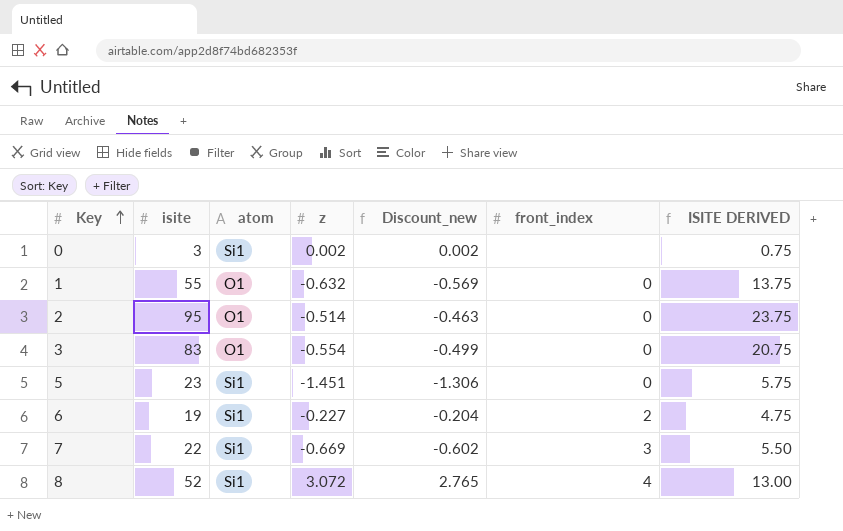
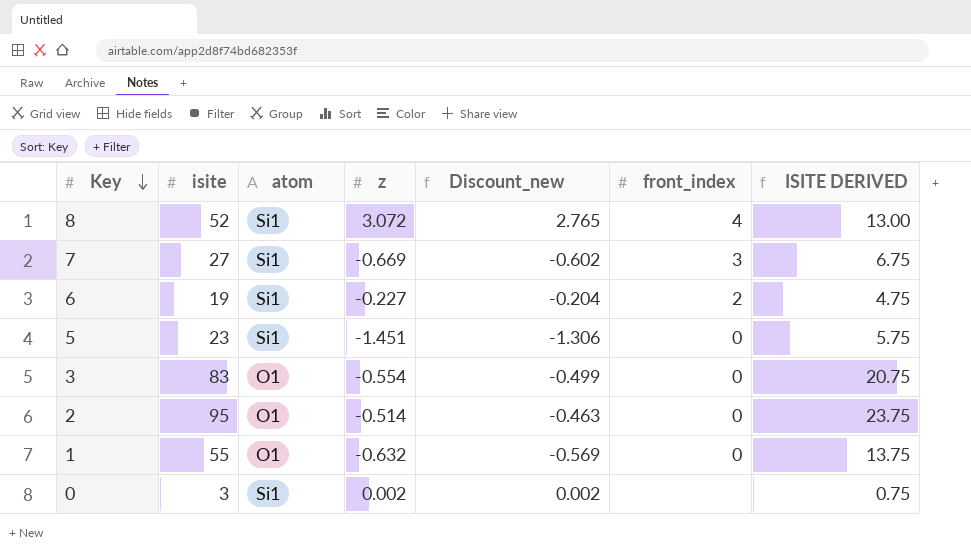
row order: Key ascending -> Key descending
7 | isite: 22 -> 27
7 | ISITE DERIVED: 5.50 -> 6.75

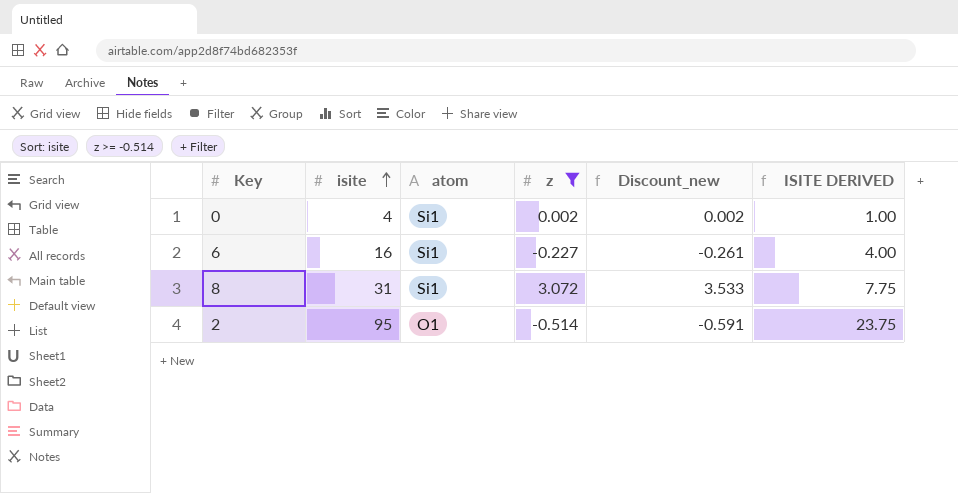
filter: none -> z >= -0.514
row order: Key descending -> isite ascending
column front_index | position: 6 -> none
column Discount_new | formula: [z] * 0.9 -> [z] * 1.15
0 | isite: 3 -> 4
0 | ISITE DERIVED: 0.75 -> 1.00
6 | isite: 19 -> 16
6 | ISITE DERIVED: 4.75 -> 4.00
8 | isite: 52 -> 31
8 | ISITE DERIVED: 13.00 -> 7.75

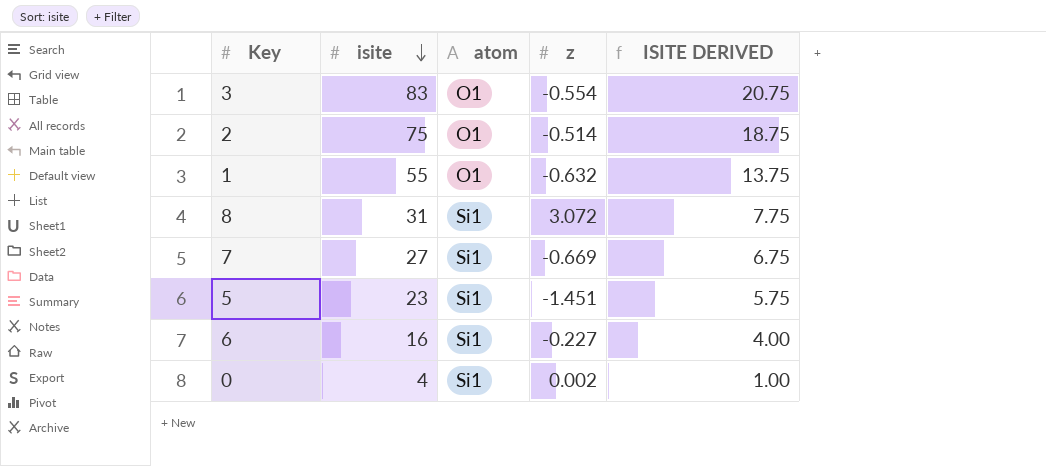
filter: z >= -0.514 -> none
row order: isite ascending -> isite descending
column Discount_new | formula: [z] * 1.15 -> none
2 | isite: 95 -> 75
2 | ISITE DERIVED: 23.75 -> 18.75

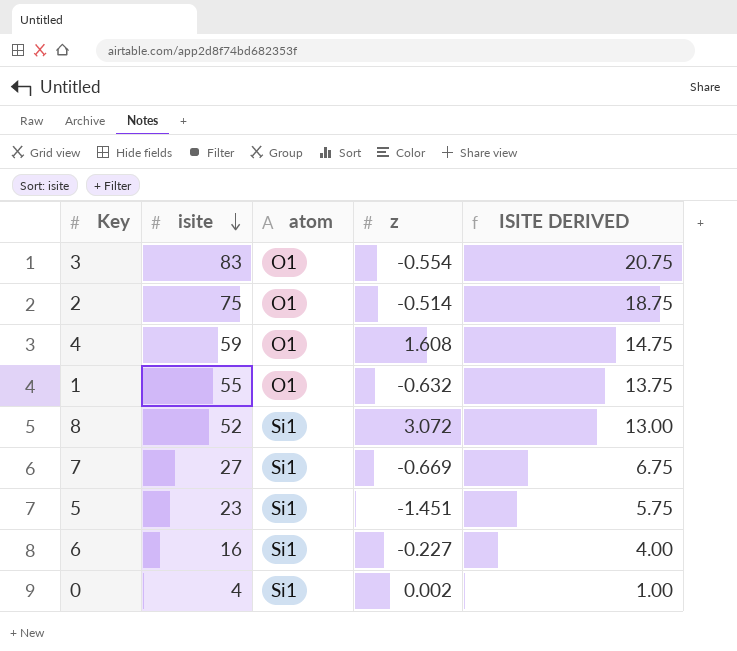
row 4: none -> 59 | O1 | 1.608 | 14.75
8 | isite: 31 -> 52
8 | ISITE DERIVED: 7.75 -> 13.00

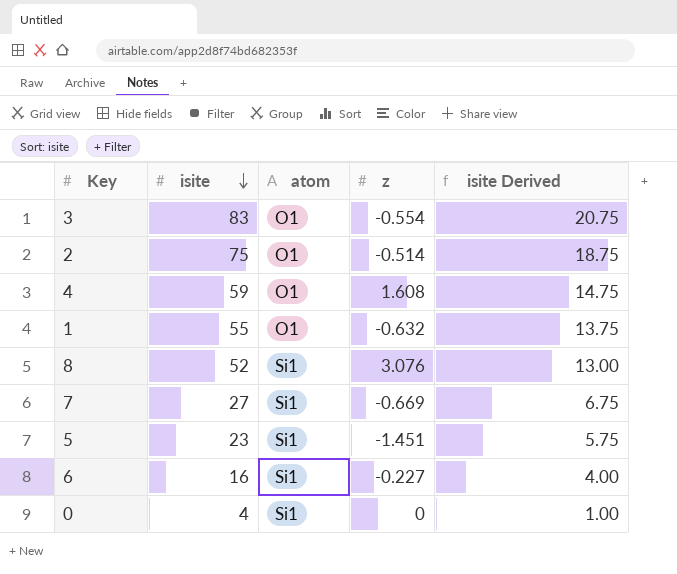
column name: ISITE DERIVED -> isite Derived
8 | z: 3.072 -> 3.076
0 | z: 0.002 -> 0

